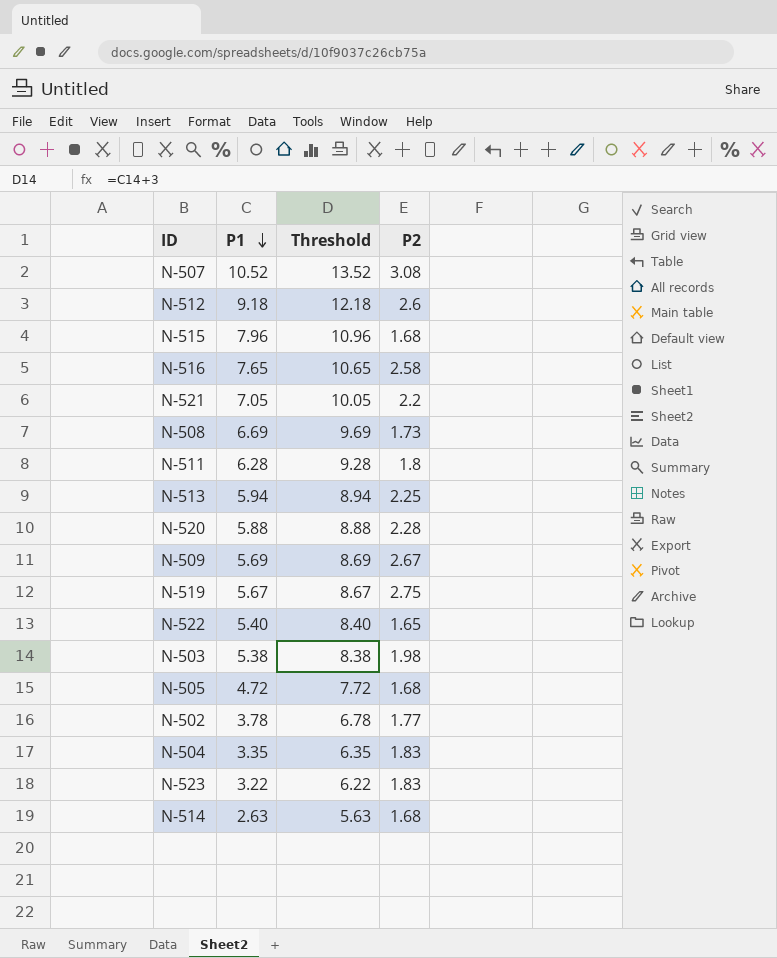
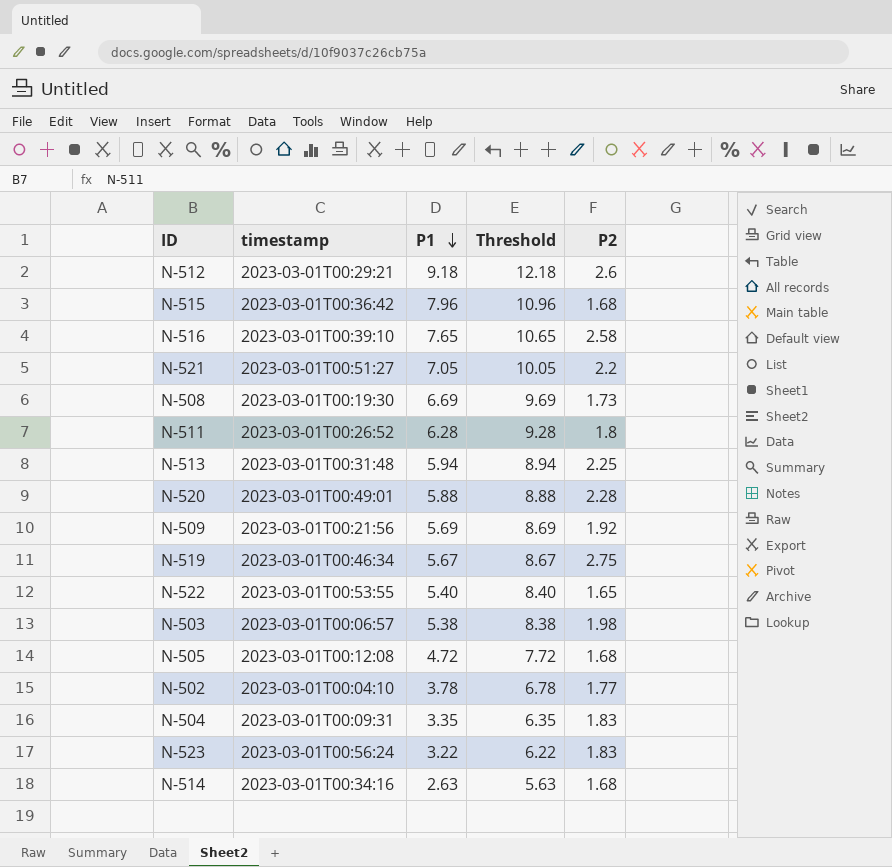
column timestamp | position: none -> 2
row N-507: 10.52 | 13.52 | 3.08 -> none
N-509 | P2: 2.67 -> 1.92

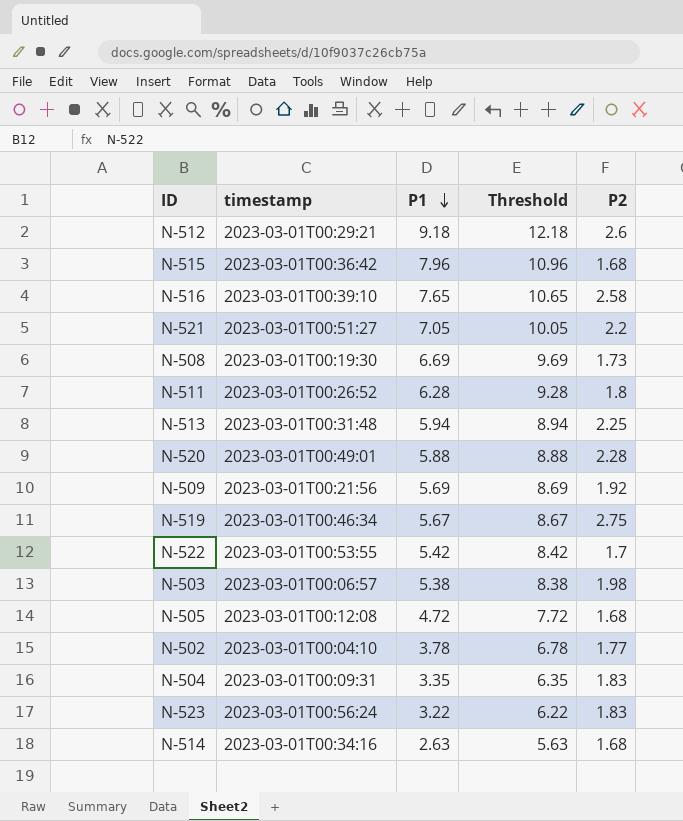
N-522 | P1: 5.40 -> 5.42
N-522 | Threshold: 8.40 -> 8.42
N-522 | P2: 1.65 -> 1.7

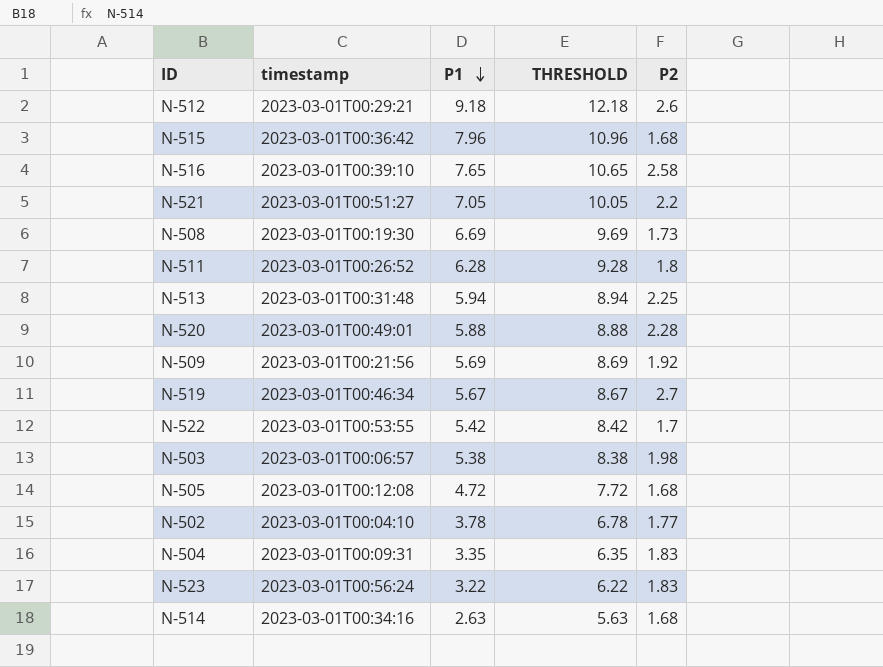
column name: Threshold -> THRESHOLD
N-519 | P2: 2.75 -> 2.7

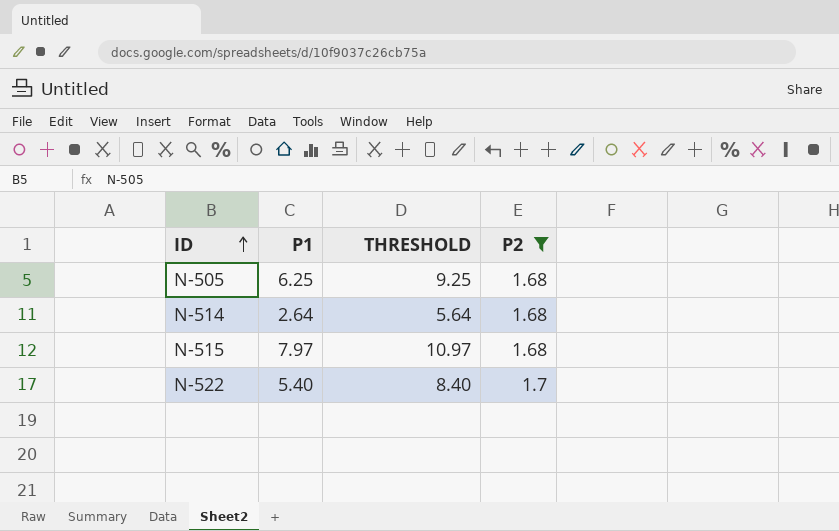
filter: none -> P2 <= 1.7
row order: P1 descending -> ID ascending
column timestamp | position: 2 -> none
N-505 | P1: 4.72 -> 6.25
N-505 | THRESHOLD: 7.72 -> 9.25
N-514 | P1: 2.63 -> 2.64
N-514 | THRESHOLD: 5.63 -> 5.64
N-515 | P1: 7.96 -> 7.97
N-515 | THRESHOLD: 10.96 -> 10.97
N-522 | P1: 5.42 -> 5.40
N-522 | THRESHOLD: 8.42 -> 8.40

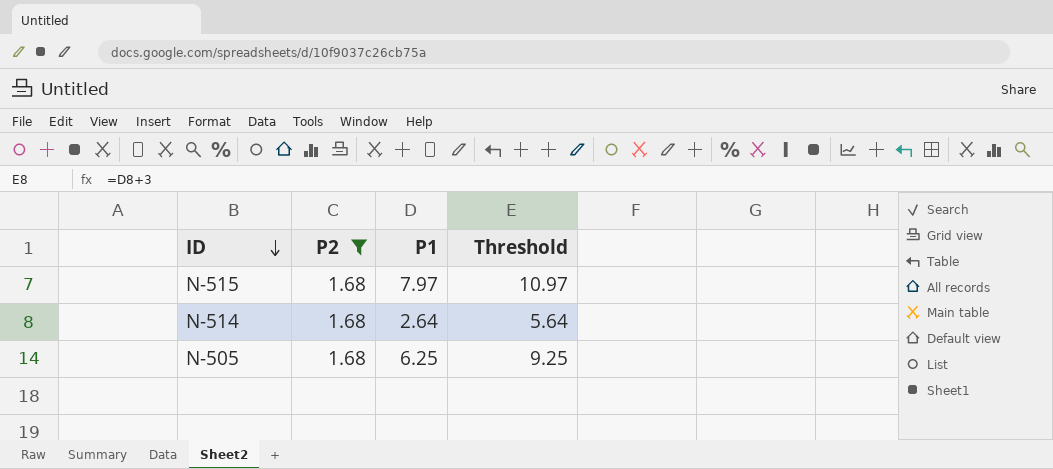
row order: ID ascending -> ID descending
column P2 | position: 4 -> 2
column name: THRESHOLD -> Threshold
row N-522: 5.40 | 8.40 | 1.7 -> none

